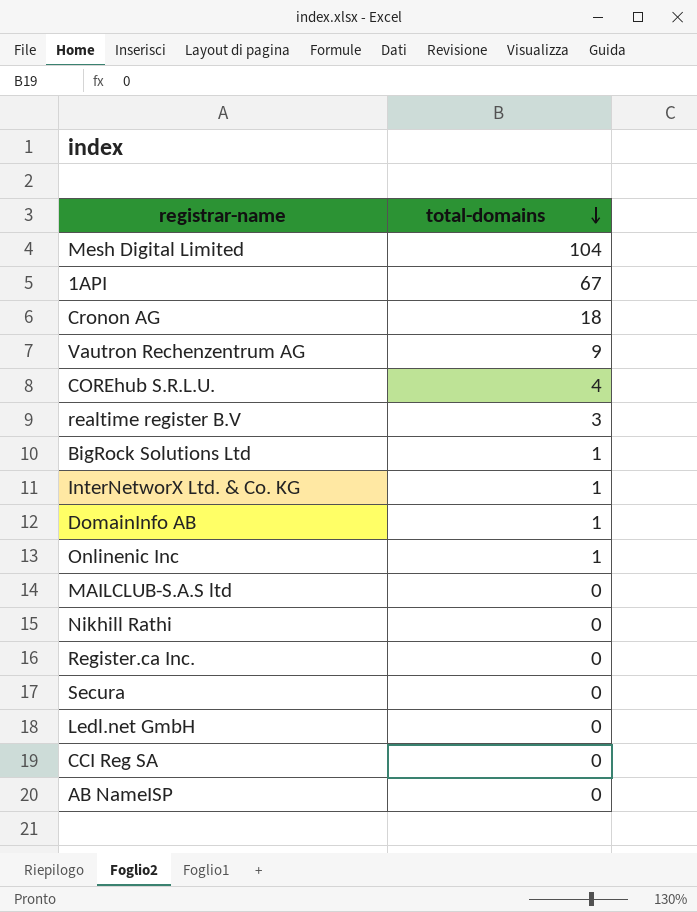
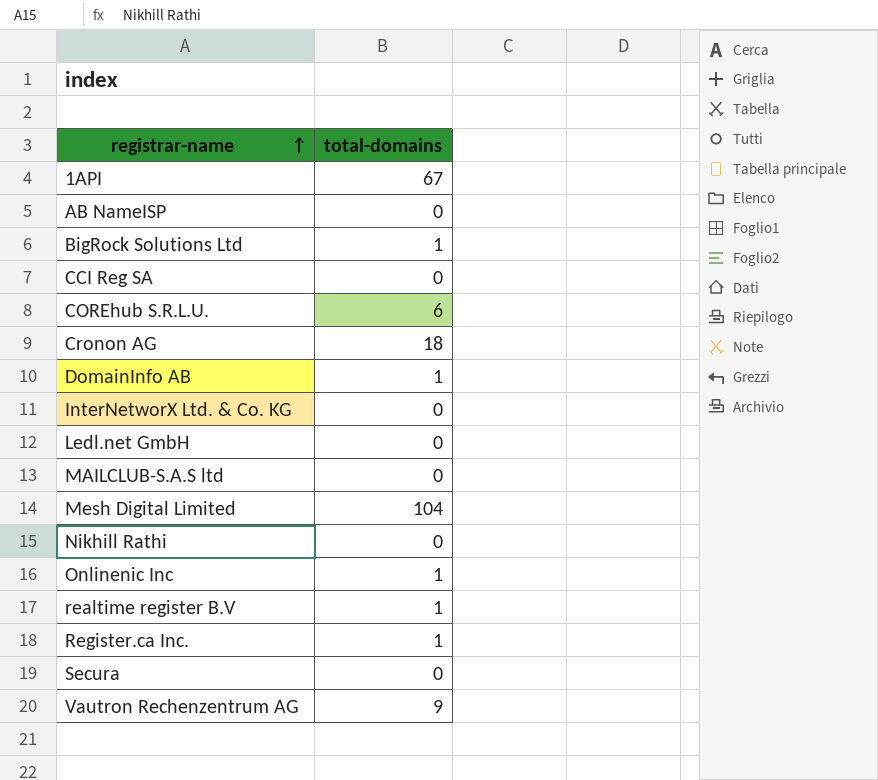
row order: total-domains descending -> registrar-name ascending
COREhub S.R.L.U. | total-domains: 4 -> 6
InterNetworX Ltd. & Co. KG | total-domains: 1 -> 0
realtime register B.V | total-domains: 3 -> 1
Register.ca Inc. | total-domains: 0 -> 1

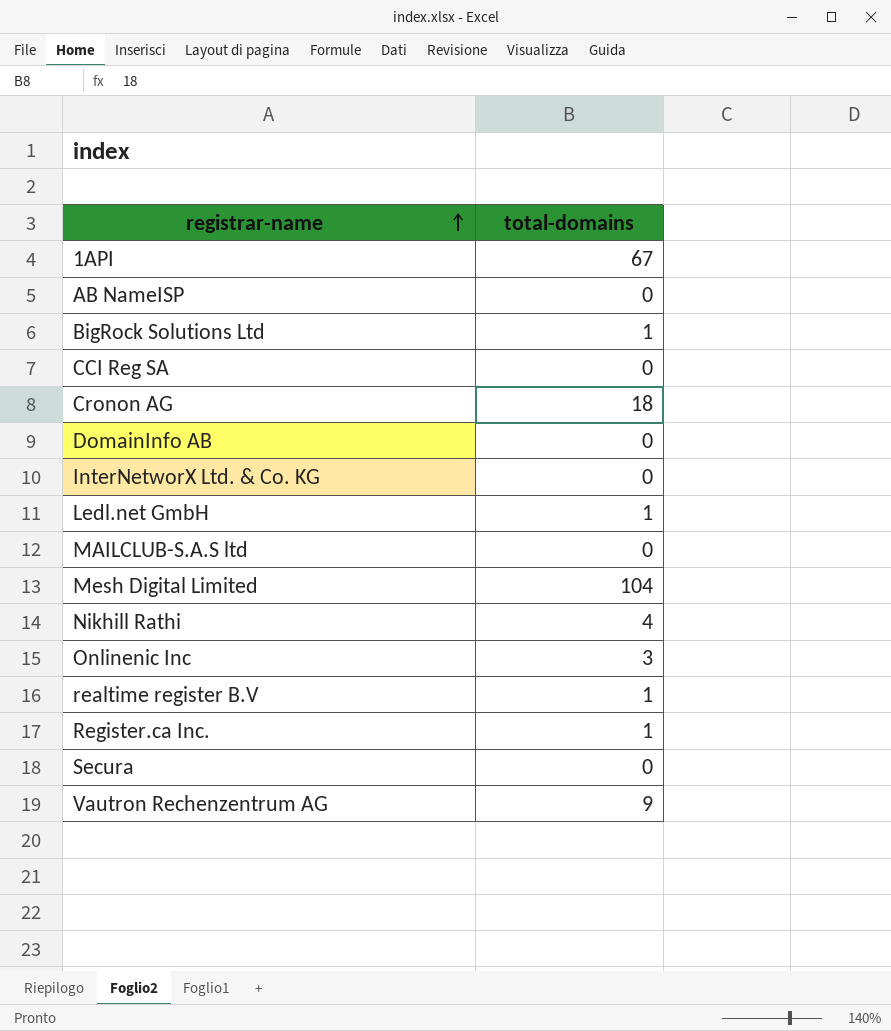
row COREhub S.R.L.U.: 6 -> none
DomainInfo AB | total-domains: 1 -> 0
Ledl.net GmbH | total-domains: 0 -> 1
Nikhill Rathi | total-domains: 0 -> 4
Onlinenic Inc | total-domains: 1 -> 3

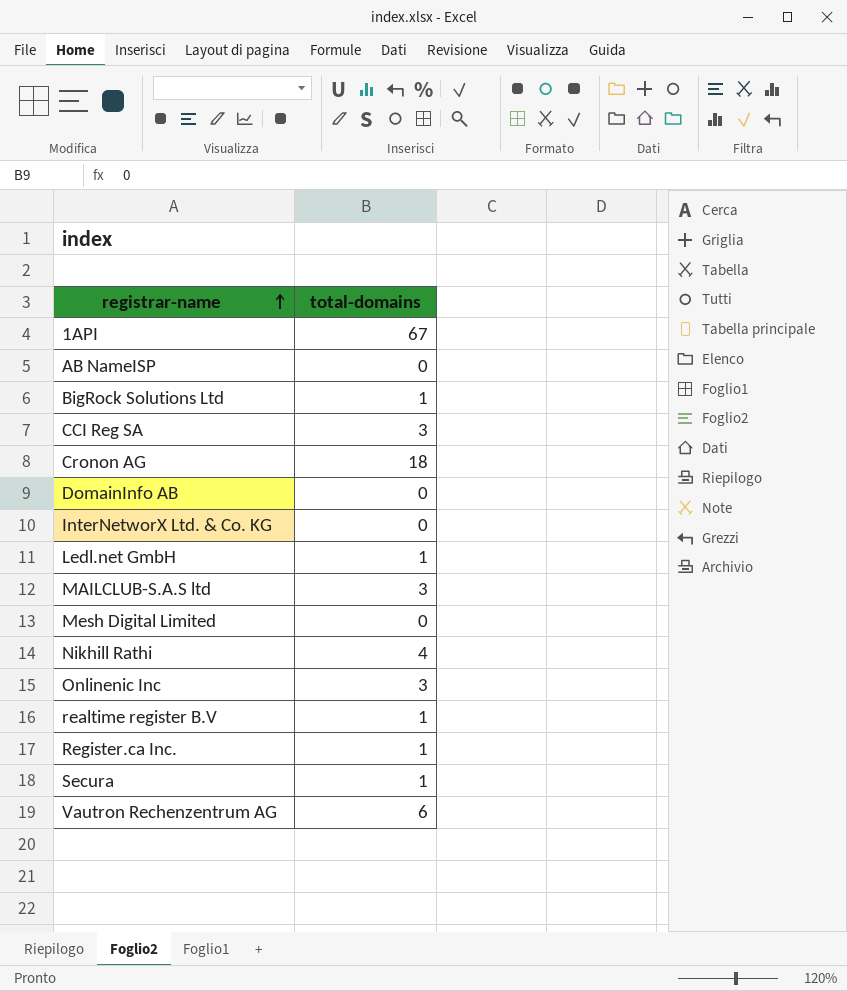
CCI Reg SA | total-domains: 0 -> 3
MAILCLUB-S.A.S ltd | total-domains: 0 -> 3
Mesh Digital Limited | total-domains: 104 -> 0
Secura | total-domains: 0 -> 1
Vautron Rechenzentrum AG | total-domains: 9 -> 6

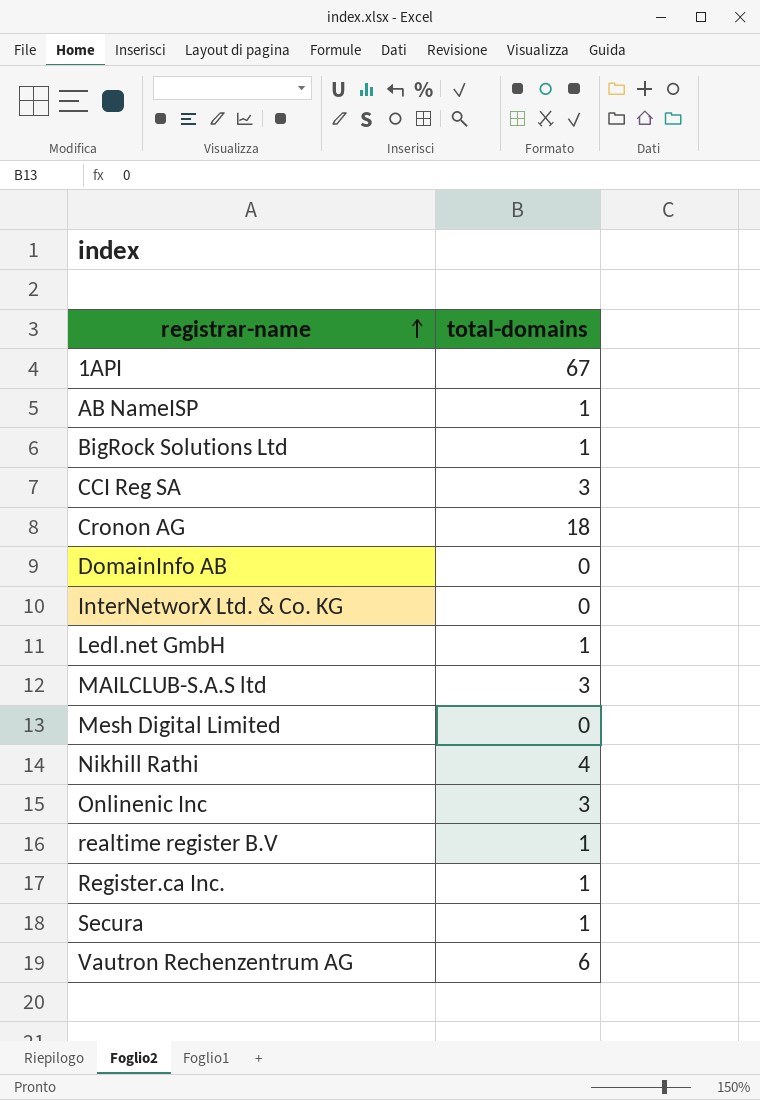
AB NameISP | total-domains: 0 -> 1

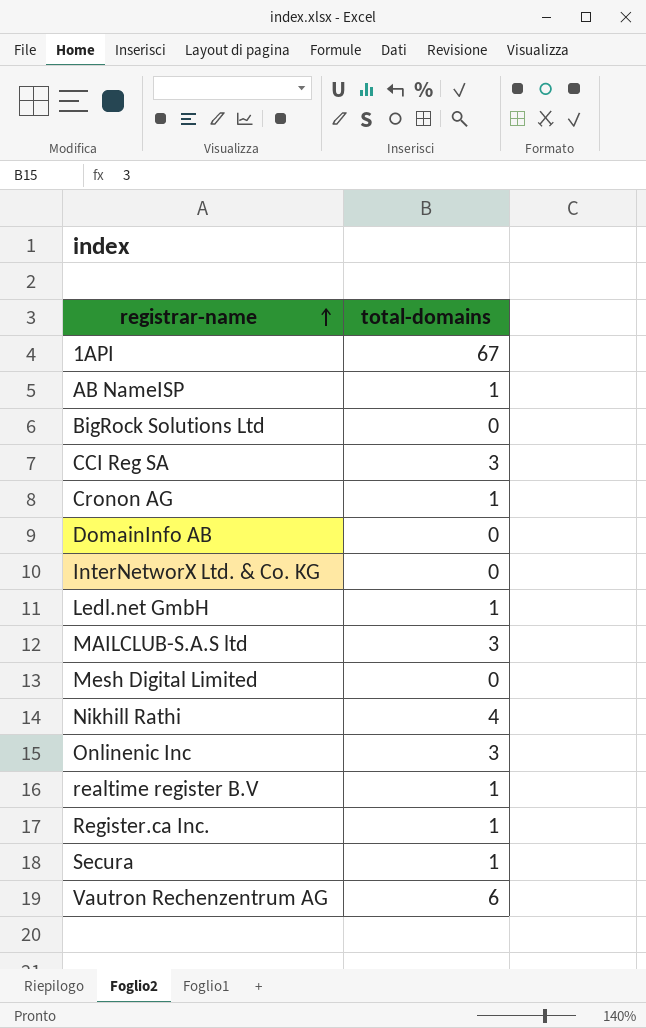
BigRock Solutions Ltd | total-domains: 1 -> 0
Cronon AG | total-domains: 18 -> 1

